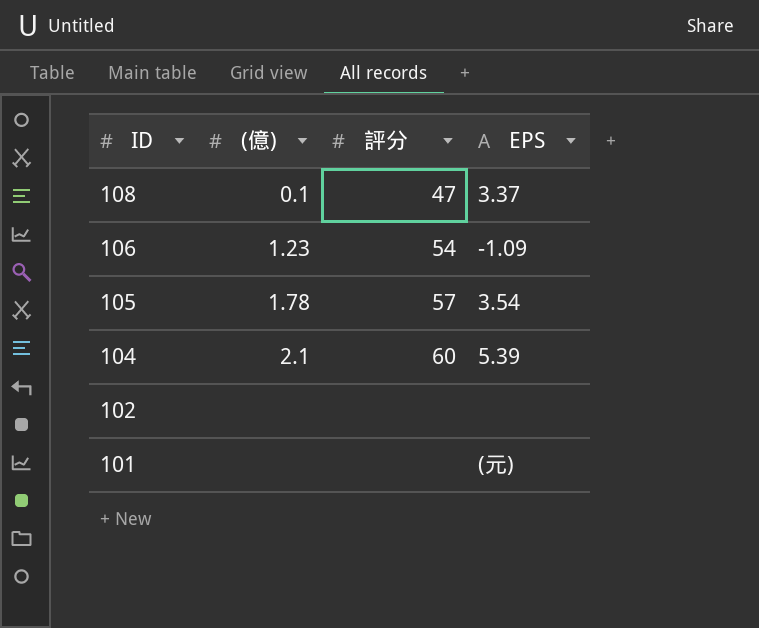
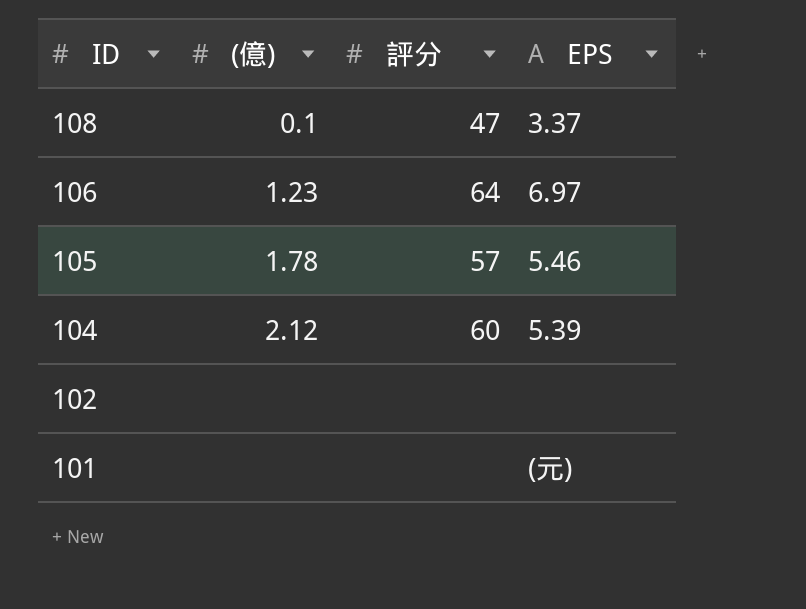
106 | 評分: 54 -> 64
106 | EPS: -1.09 -> 6.97
105 | EPS: 3.54 -> 5.46
104 | (億): 2.1 -> 2.12

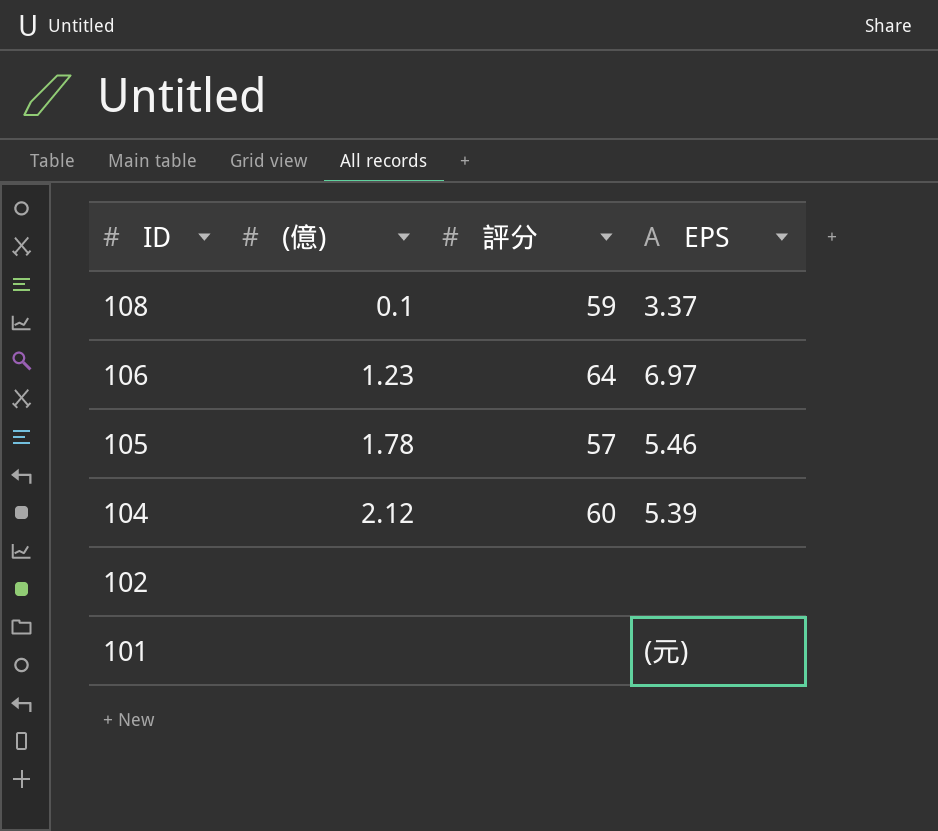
108 | 評分: 47 -> 59

